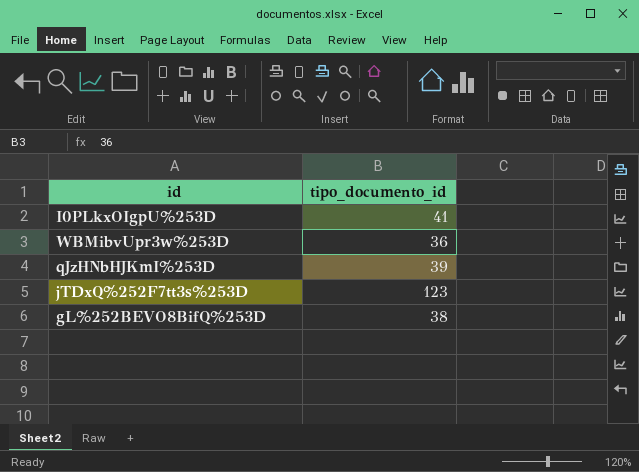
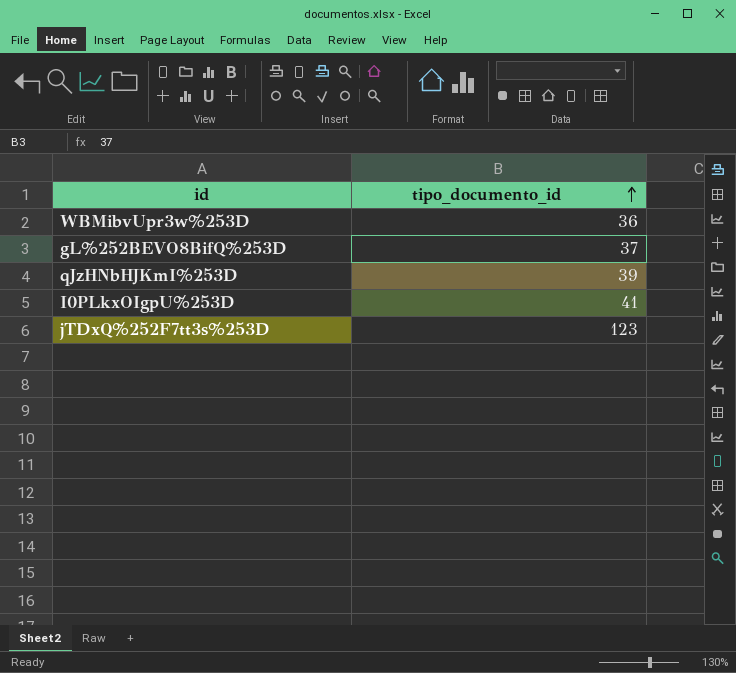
row order: none -> tipo_documento_id ascending
gL%252BEVO8BifQ%253D | tipo_documento_id: 38 -> 37

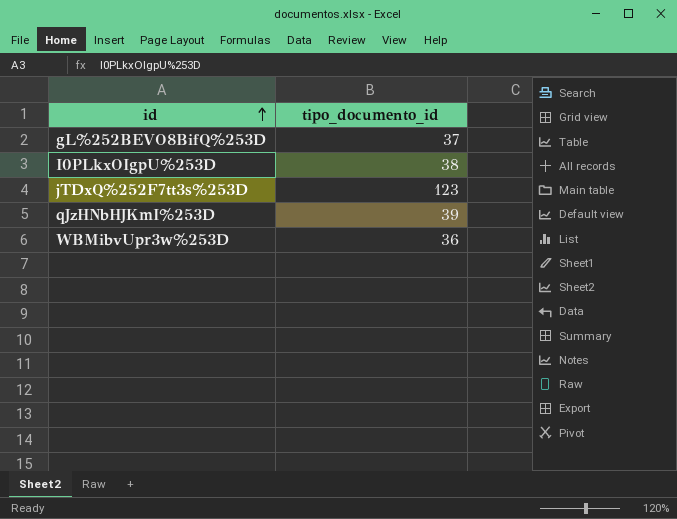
row order: tipo_documento_id ascending -> id ascending
I0PLkxOIgpU%253D | tipo_documento_id: 41 -> 38

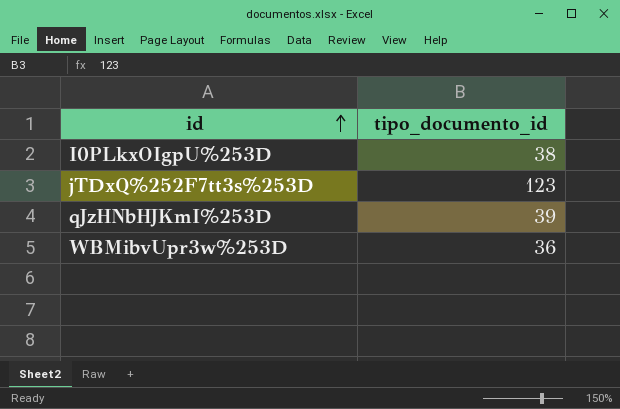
row gL%252BEVO8BifQ%253D: 37 -> none

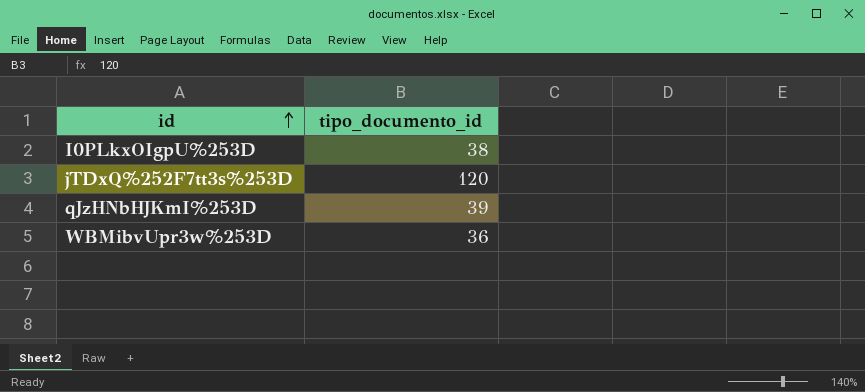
jTDxQ%252F7tt3s%253D | tipo_documento_id: 123 -> 120

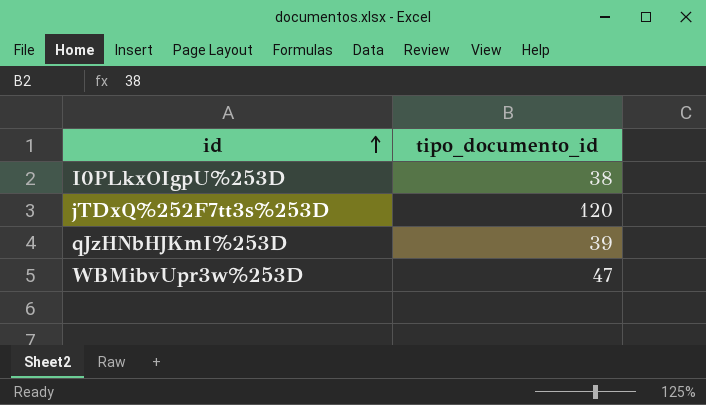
WBMibvUpr3w%253D | tipo_documento_id: 36 -> 47

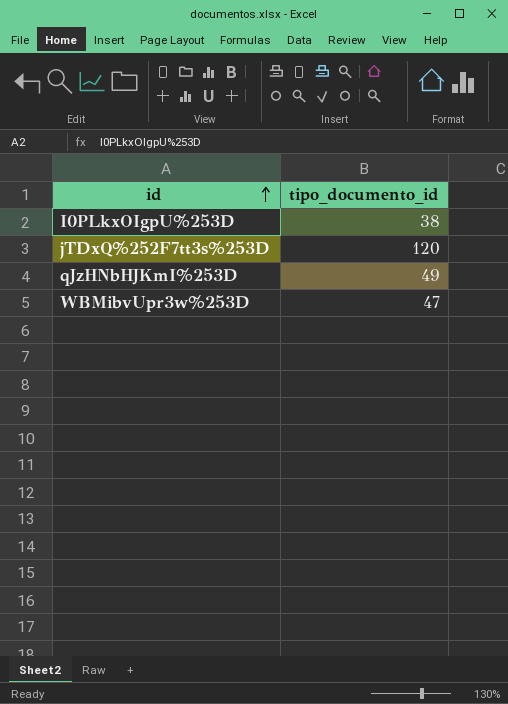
qJzHNbHJKmI%253D | tipo_documento_id: 39 -> 49

